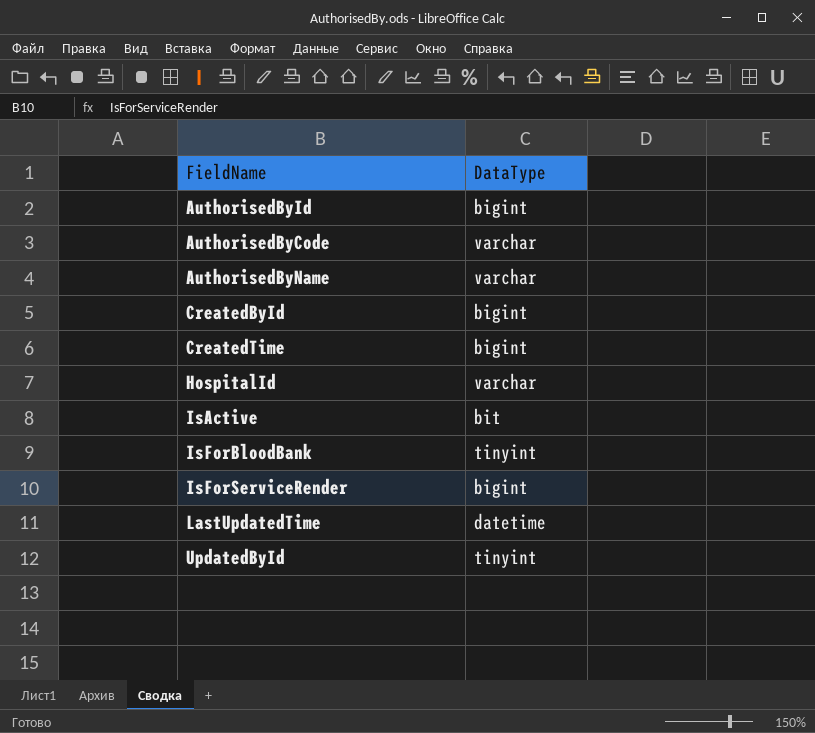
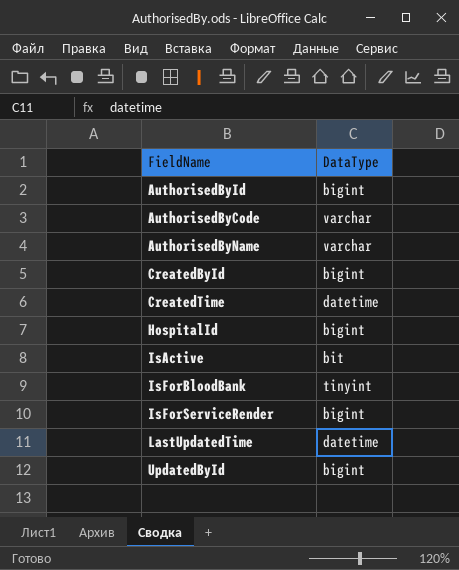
CreatedTime | DataType: bigint -> datetime
HospitalId | DataType: varchar -> bigint
UpdatedById | DataType: tinyint -> bigint

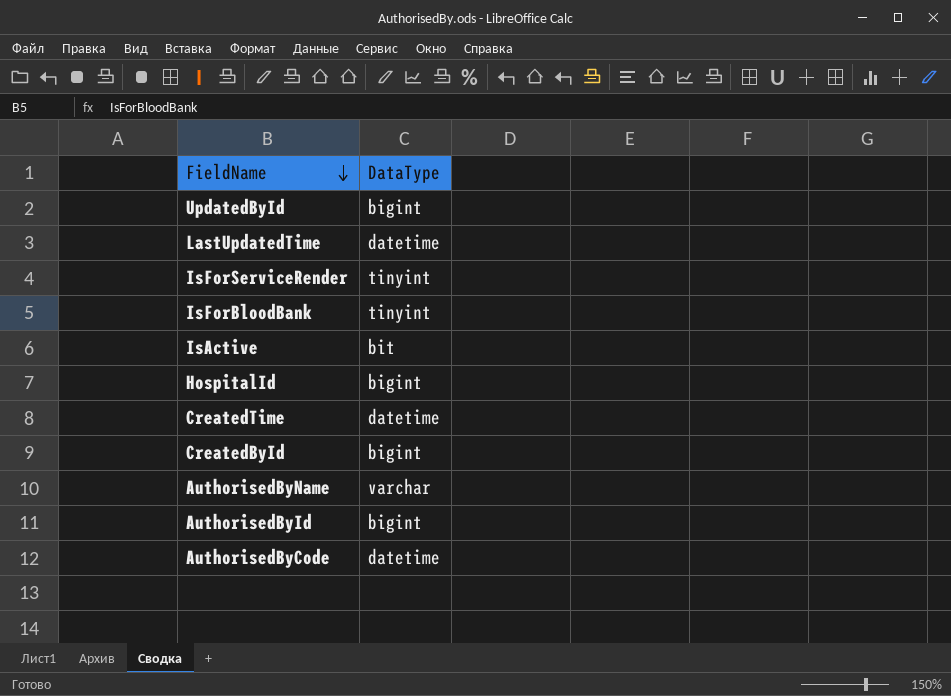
row order: none -> FieldName descending
IsForServiceRender | DataType: bigint -> tinyint
AuthorisedByCode | DataType: varchar -> datetime

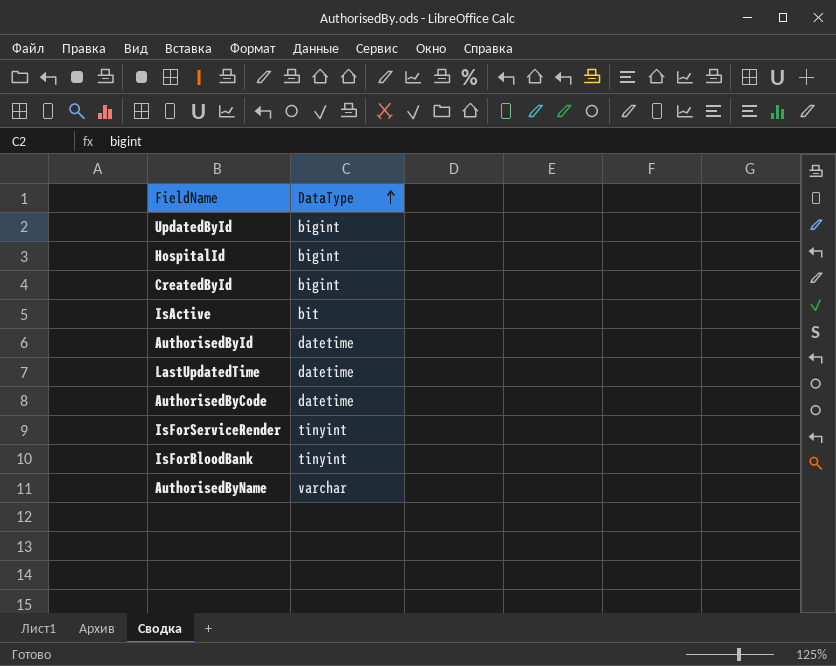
row order: FieldName descending -> DataType ascending
row CreatedTime: datetime -> none
AuthorisedById | DataType: bigint -> datetime

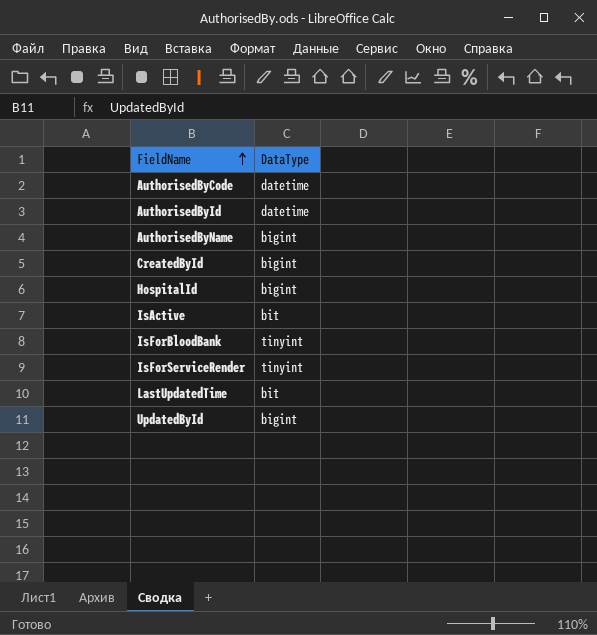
row order: DataType ascending -> FieldName ascending
AuthorisedByName | DataType: varchar -> bigint
LastUpdatedTime | DataType: datetime -> bit

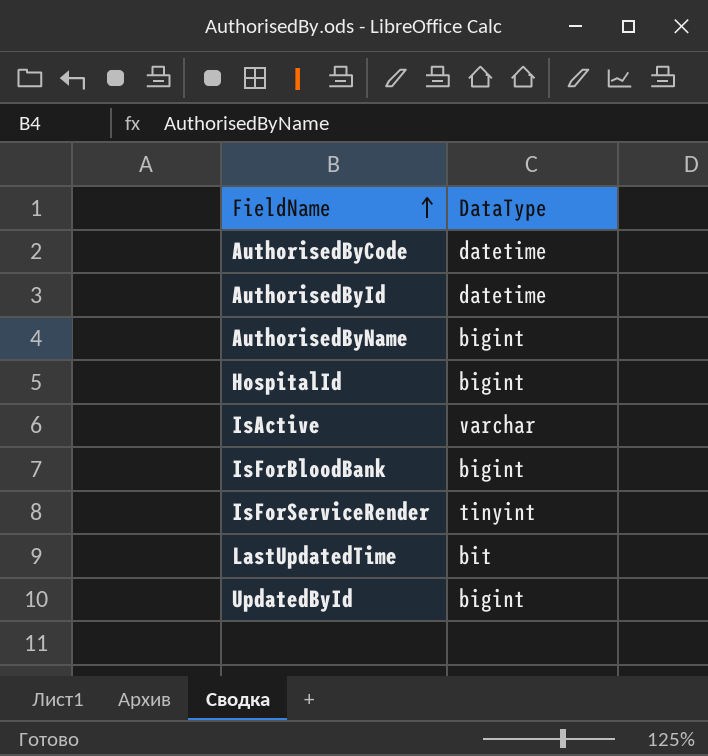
row CreatedById: bigint -> none
IsActive | DataType: bit -> varchar
IsForBloodBank | DataType: tinyint -> bigint

